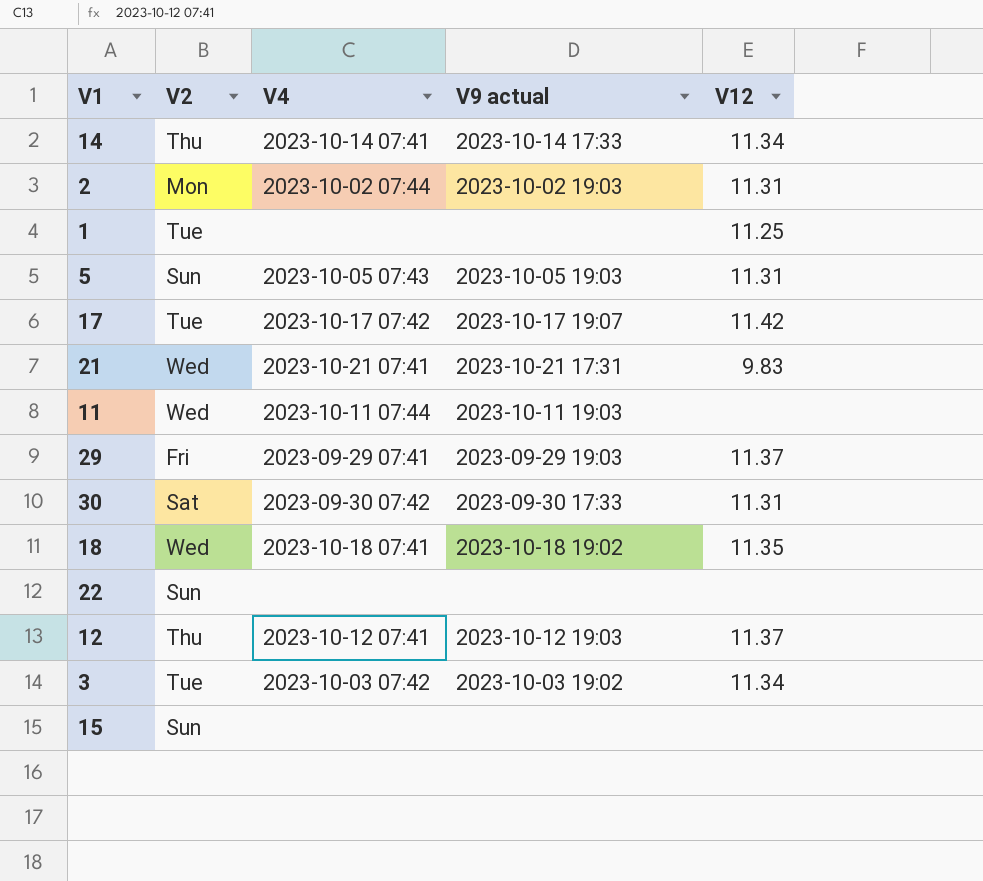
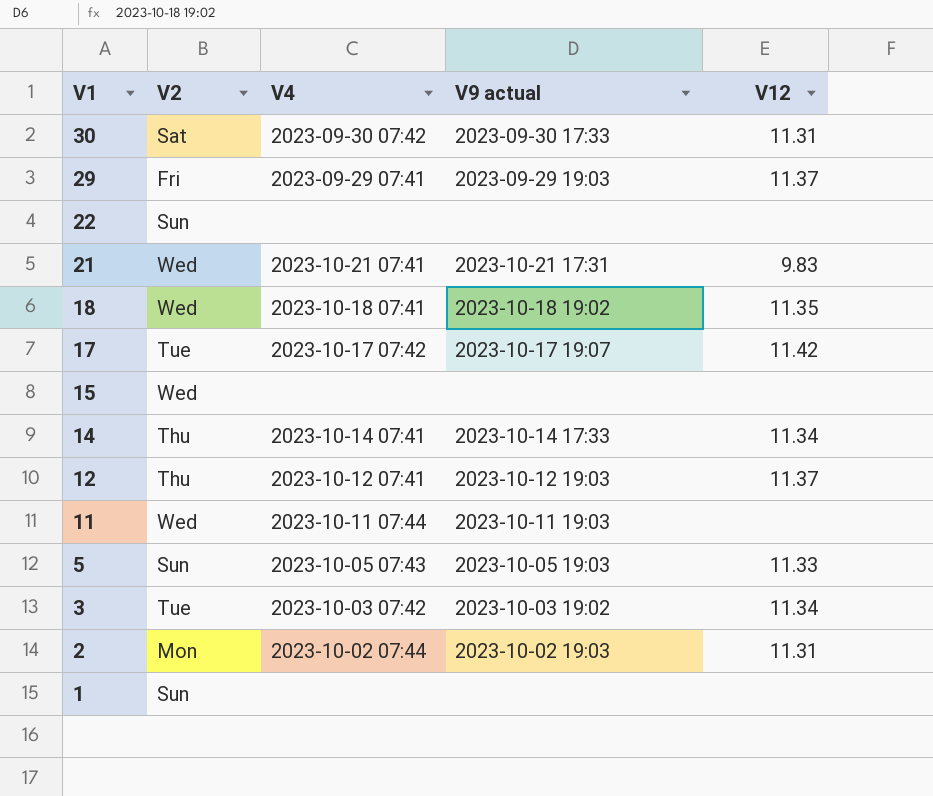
row order: none -> V1 descending
15 | V2: Sun -> Wed
5 | V12: 11.31 -> 11.33
1 | V2: Tue -> Sun
1 | V12: 11.25 -> none

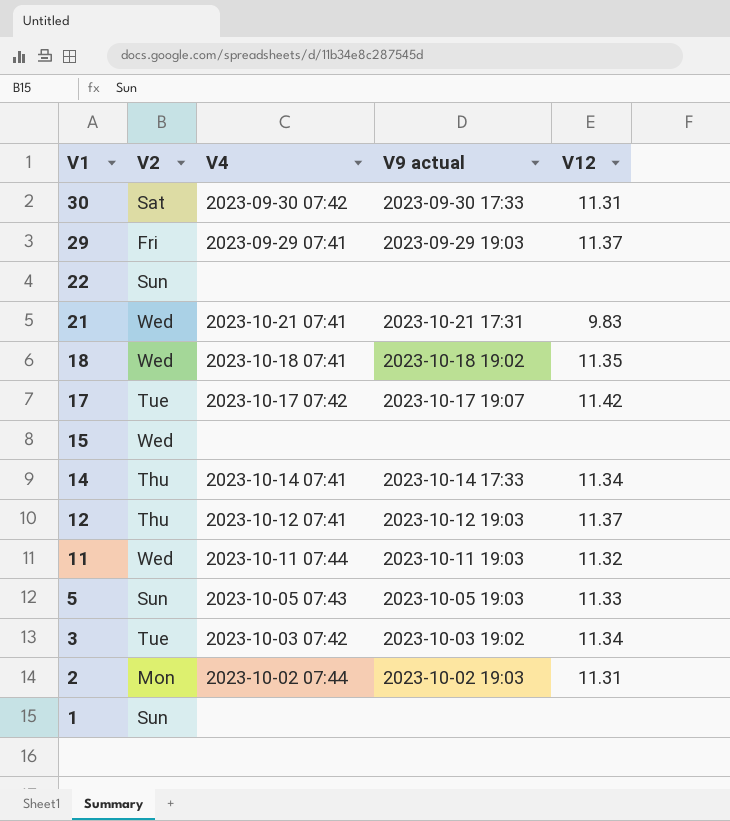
11 | V12: none -> 11.32

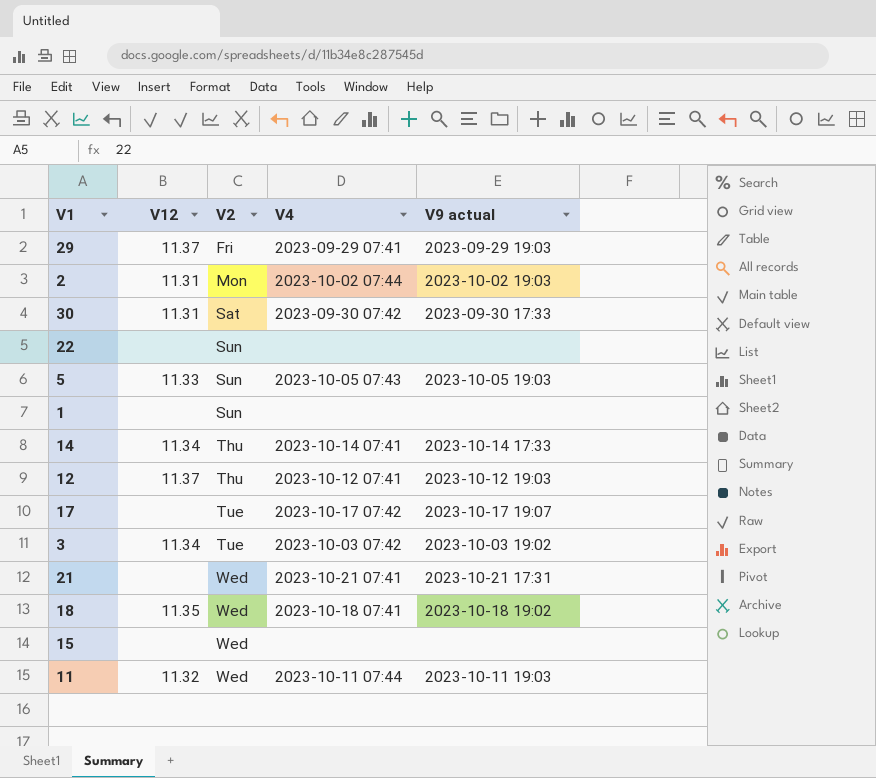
row order: V1 descending -> V2 ascending
column V12 | position: 5 -> 2
17 | V12: 11.42 -> none
21 | V12: 9.83 -> none

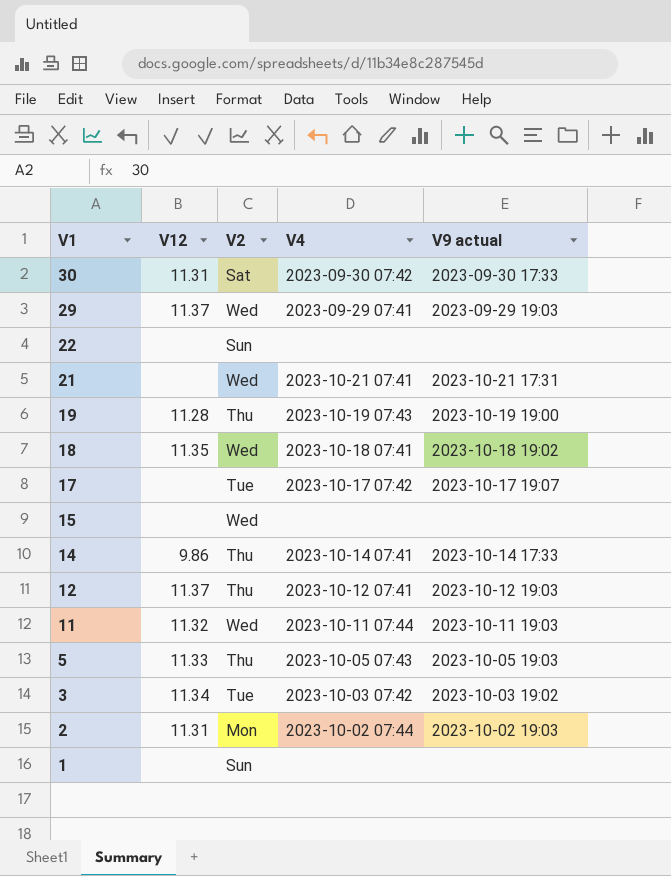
row order: V2 ascending -> V1 descending
29 | V2: Fri -> Wed
row 19: none -> 11.28 | Thu | 2023-10-19 07:43 | 2023-10-19 19:00
14 | V12: 11.34 -> 9.86
5 | V2: Sun -> Thu

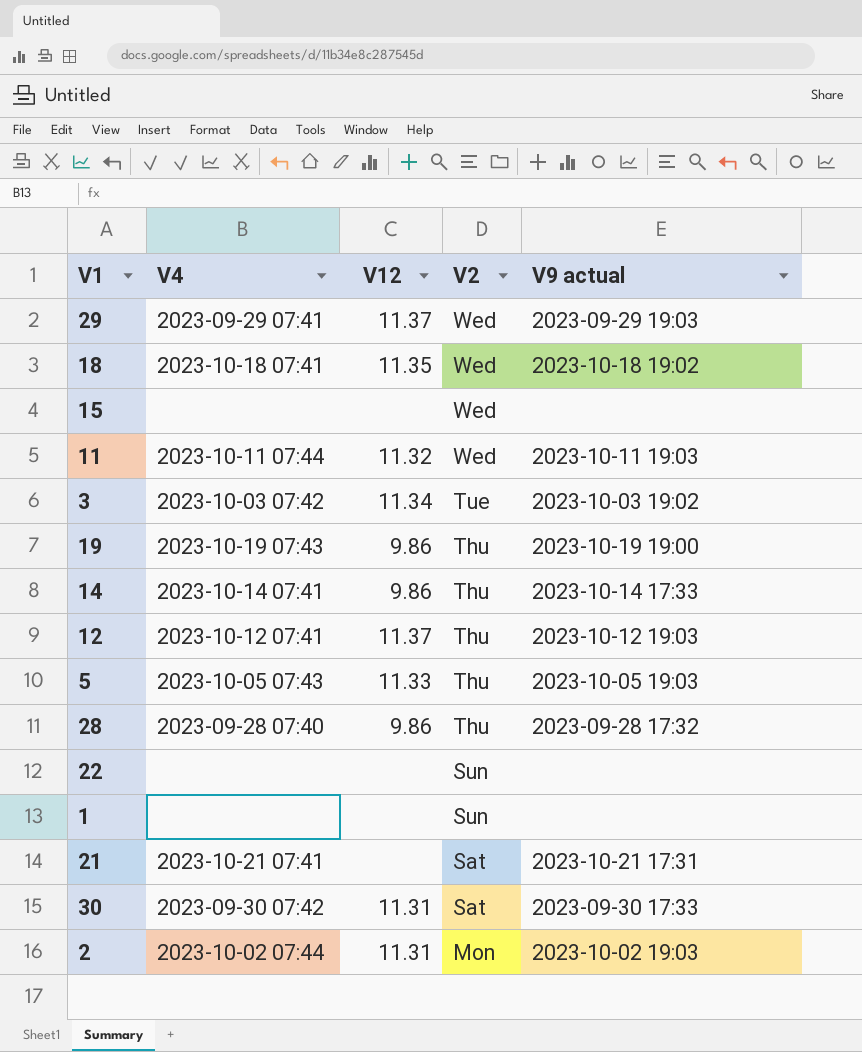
row order: V1 descending -> V2 descending
column V4 | position: 4 -> 2
row 17: none | Tue | 2023-10-17 07:42 | 2023-10-17 19:07 -> none
19 | V12: 11.28 -> 9.86
row 28: none -> 2023-09-28 07:40 | 9.86 | Thu | 2023-09-28 17:32
21 | V2: Wed -> Sat

